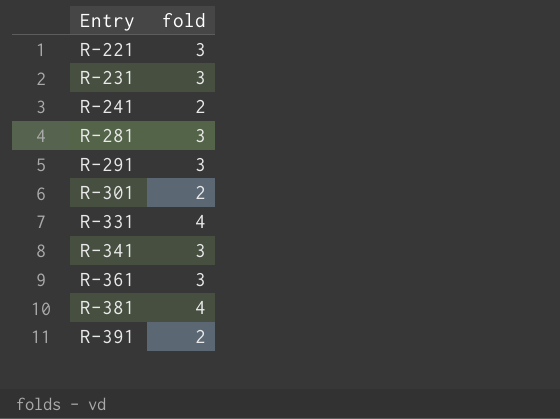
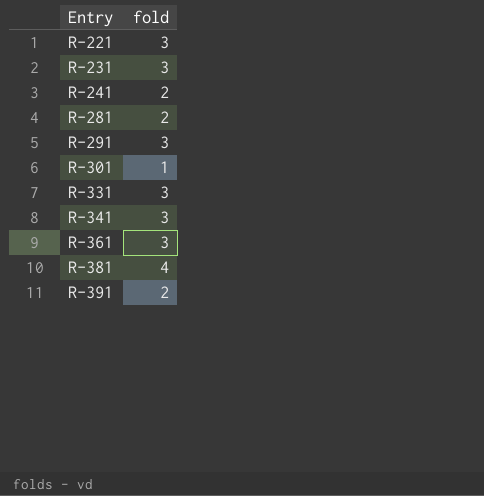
R-281 | fold: 3 -> 2
R-301 | fold: 2 -> 1
R-331 | fold: 4 -> 3

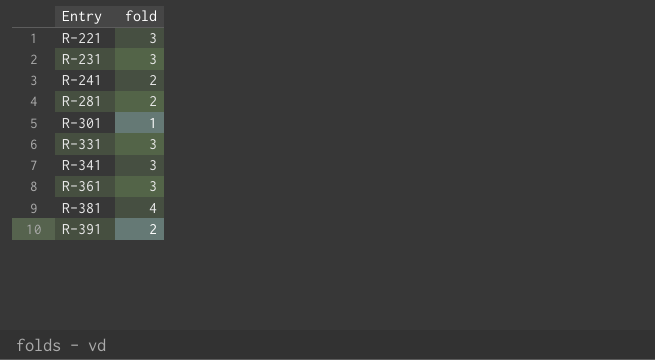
row R-291: 3 -> none

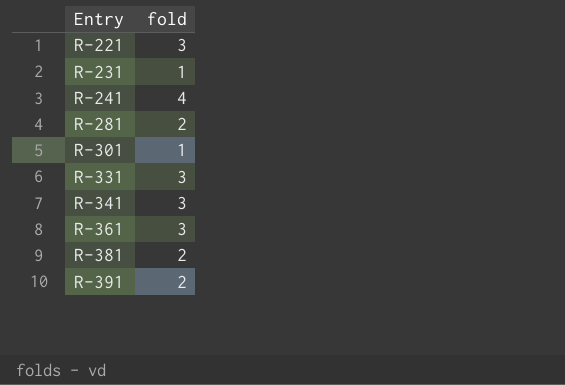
R-231 | fold: 3 -> 1
R-241 | fold: 2 -> 4
R-381 | fold: 4 -> 2

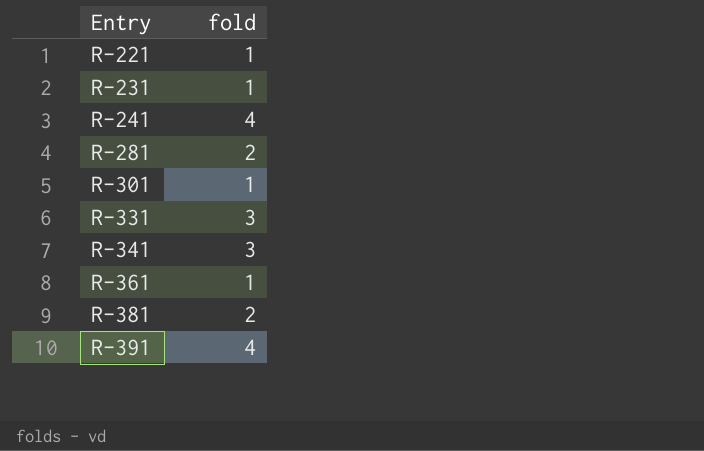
R-221 | fold: 3 -> 1
R-361 | fold: 3 -> 1
R-391 | fold: 2 -> 4

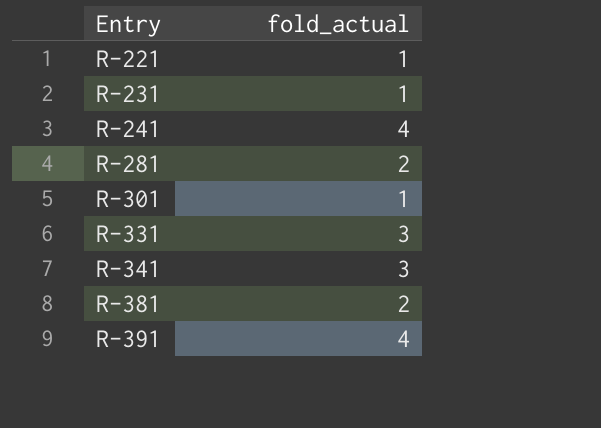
column name: fold -> fold_actual
row R-361: 1 -> none

